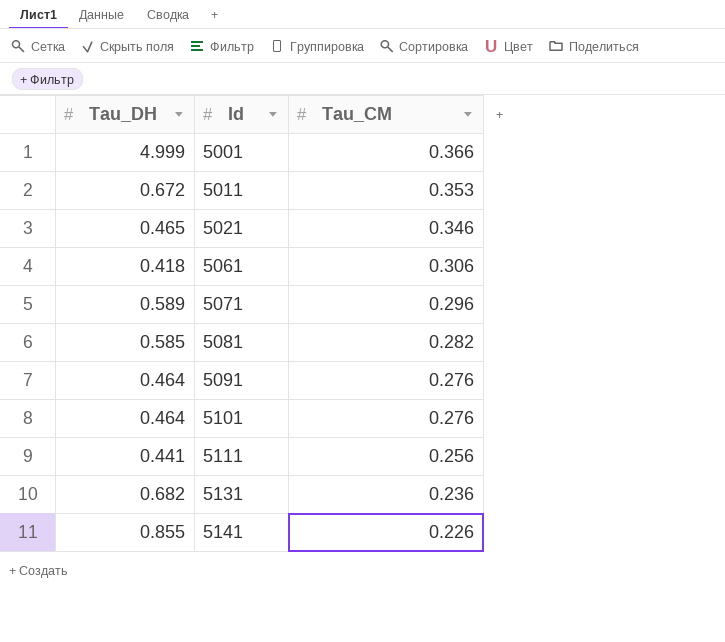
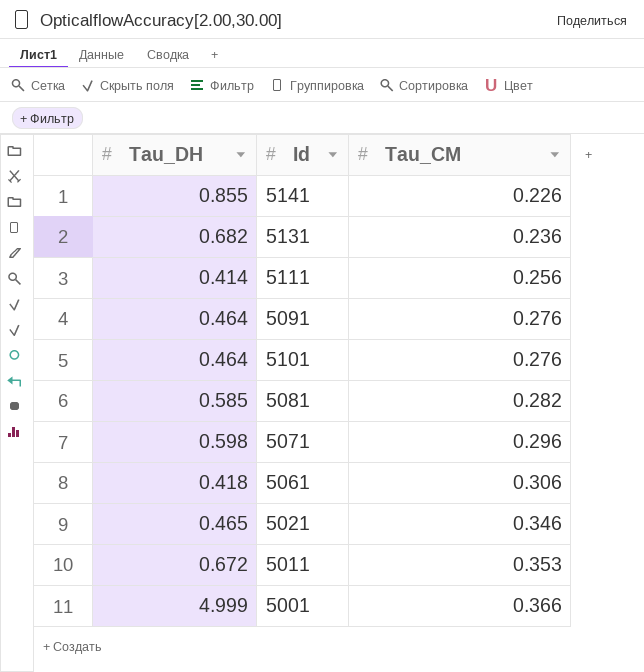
row order: Id ascending -> Tau_CM ascending
5111 | Tau_DH: 0.441 -> 0.414
5071 | Tau_DH: 0.589 -> 0.598

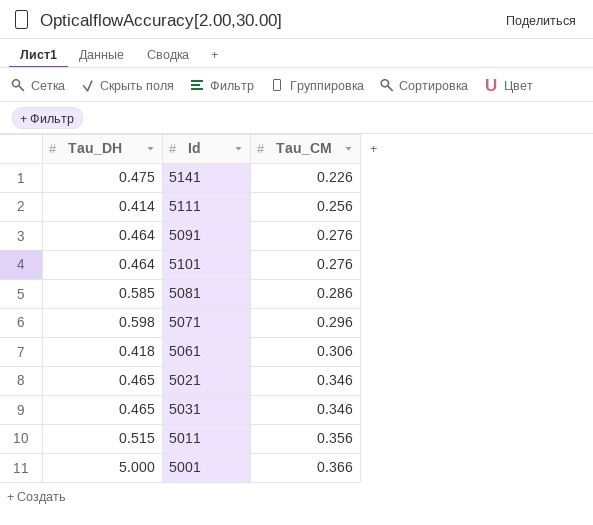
row 5131: 0.682 | 0.236 -> none
5141 | Tau_DH: 0.855 -> 0.475
5081 | Tau_CM: 0.282 -> 0.286
row 5031: none -> 0.465 | 0.346
5011 | Tau_DH: 0.672 -> 0.515
5011 | Tau_CM: 0.353 -> 0.356
5001 | Tau_DH: 4.999 -> 5.000

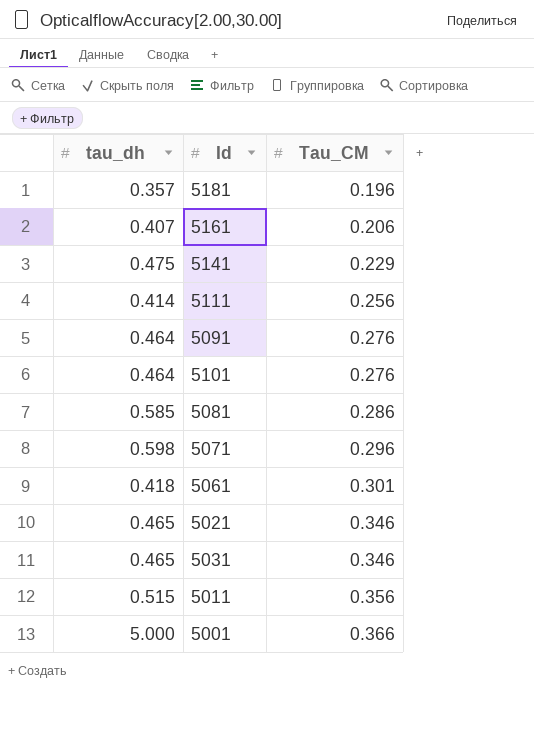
column name: Tau_DH -> tau_dh
row 5181: none -> 0.357 | 0.196
row 5161: none -> 0.407 | 0.206
5141 | Tau_CM: 0.226 -> 0.229
5061 | Tau_CM: 0.306 -> 0.301

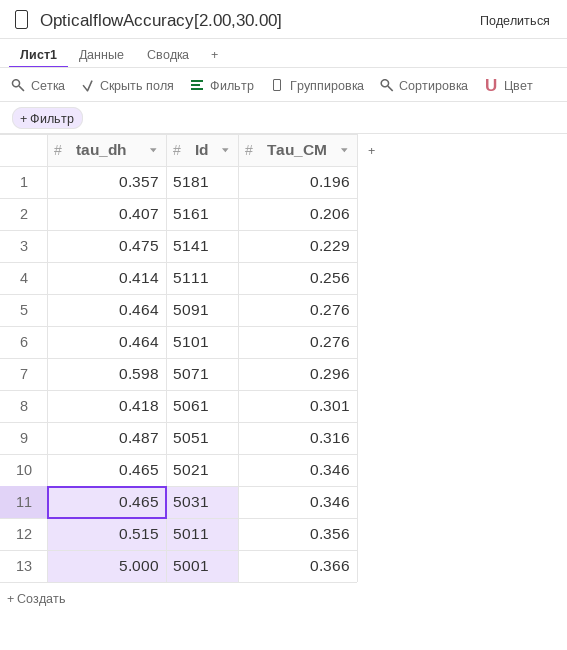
row 5081: 0.585 | 0.286 -> none
row 5051: none -> 0.487 | 0.316

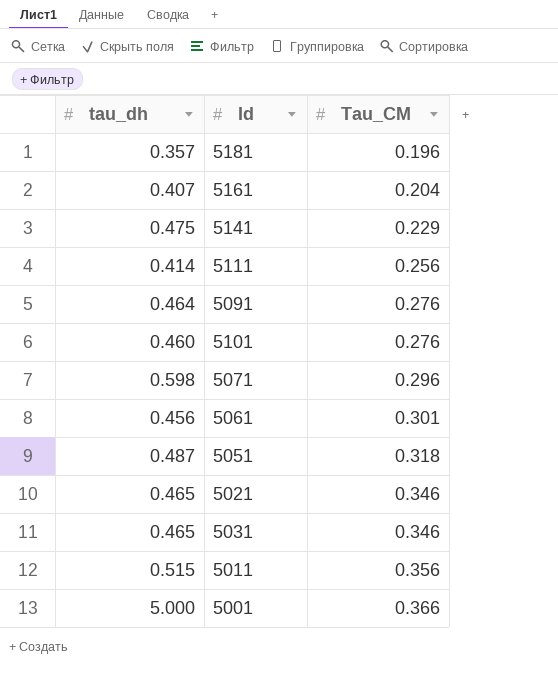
5161 | Tau_CM: 0.206 -> 0.204
5101 | tau_dh: 0.464 -> 0.460
5061 | tau_dh: 0.418 -> 0.456
5051 | Tau_CM: 0.316 -> 0.318

